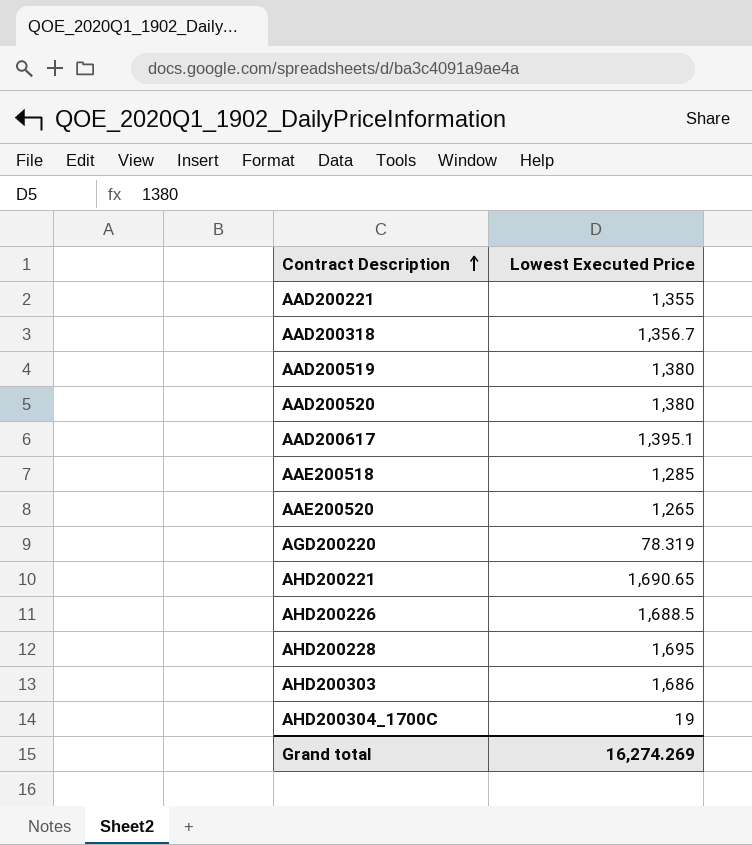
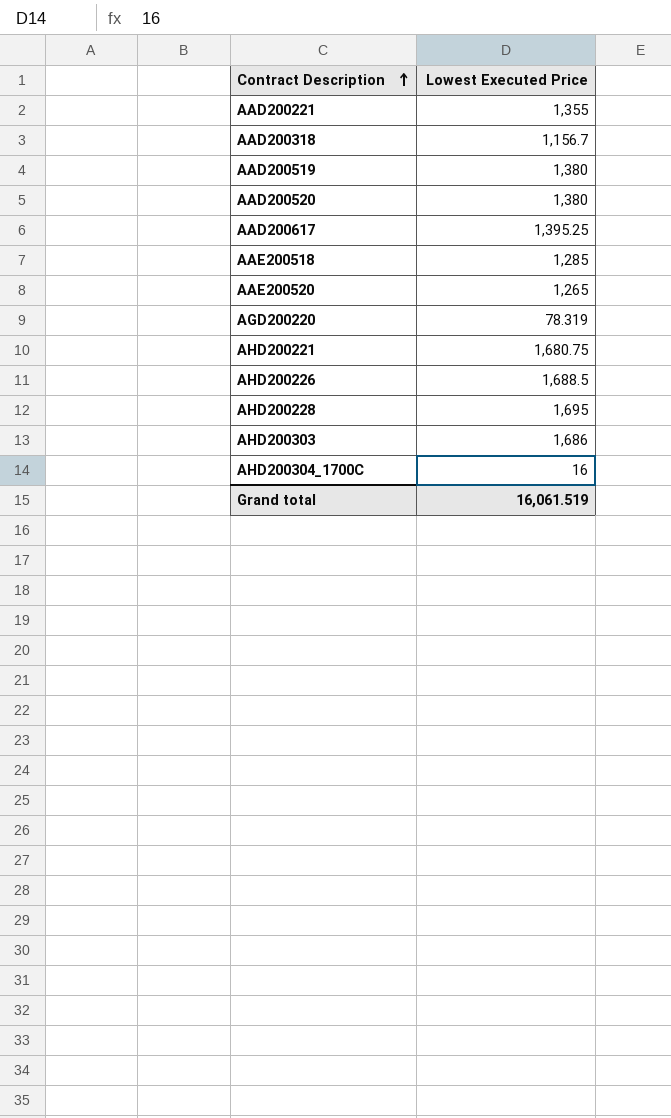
AAD200318 | Lowest Executed Price: 1,356.7 -> 1,156.7
AAD200617 | Lowest Executed Price: 1,395.1 -> 1,395.25
AHD200221 | Lowest Executed Price: 1,690.65 -> 1,680.75
AHD200304_1700C | Lowest Executed Price: 19 -> 16
Grand total | Lowest Executed Price: 16,274.269 -> 16,061.519

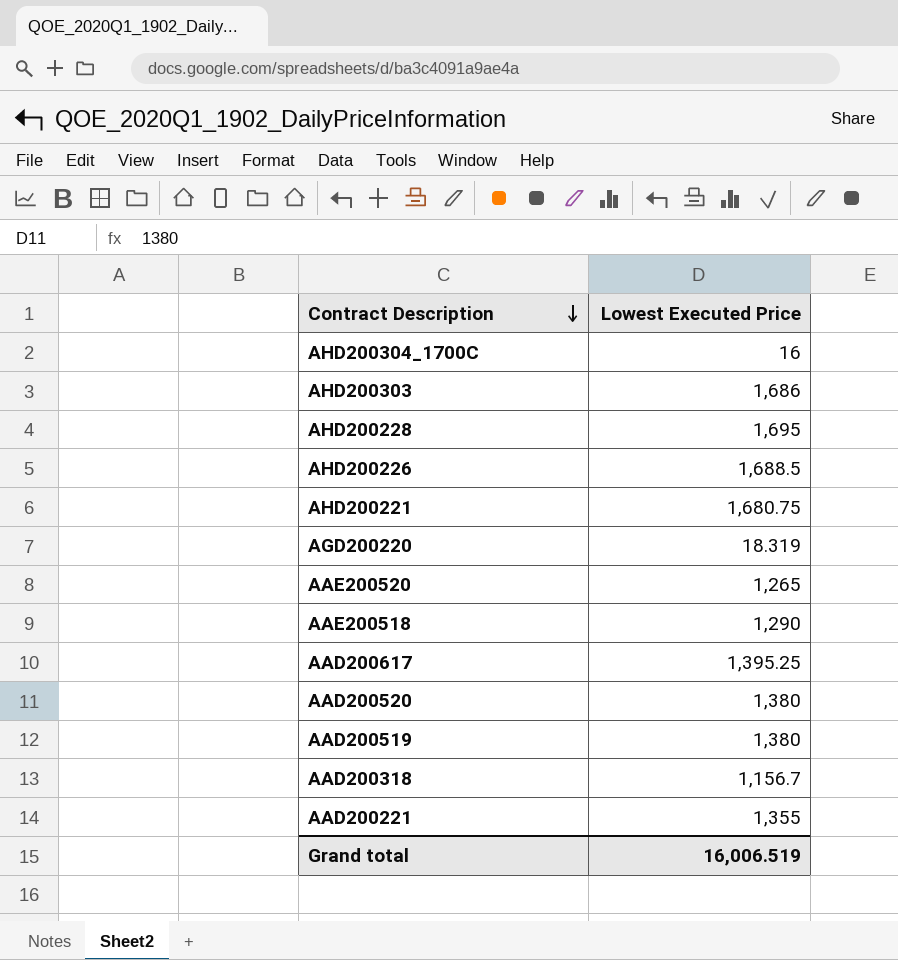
row order: Contract Description ascending -> Contract Description descending
AGD200220 | Lowest Executed Price: 78.319 -> 18.319
AAE200518 | Lowest Executed Price: 1,285 -> 1,290
Grand total | Lowest Executed Price: 16,061.519 -> 16,006.519

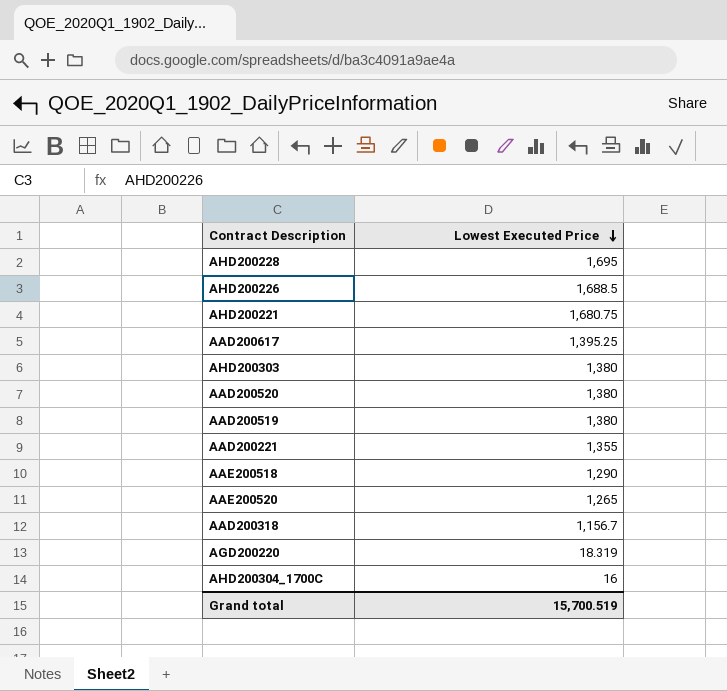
row order: Contract Description descending -> Lowest Executed Price descending
AHD200303 | Lowest Executed Price: 1,686 -> 1,380
Grand total | Lowest Executed Price: 16,006.519 -> 15,700.519

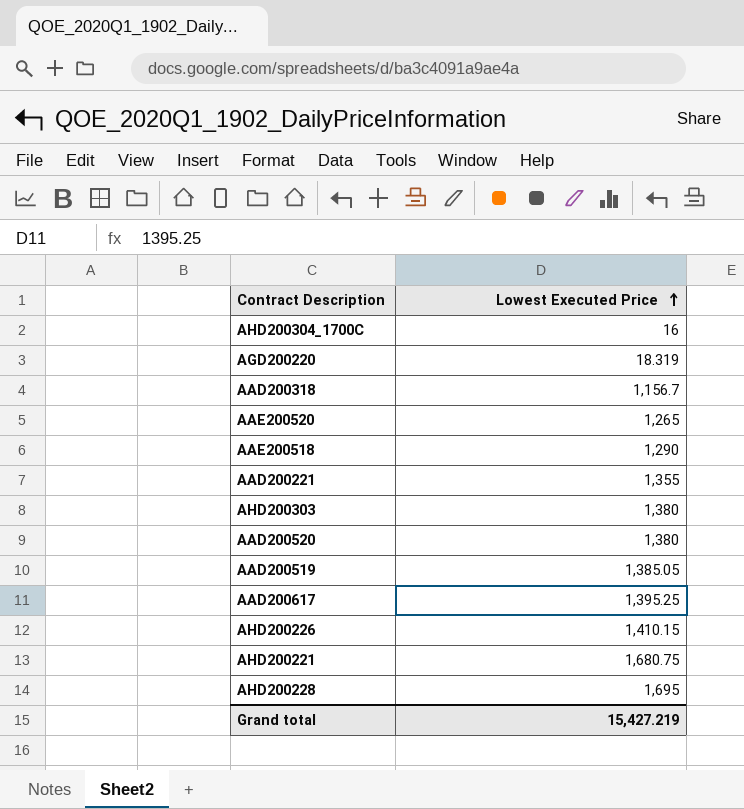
row order: Lowest Executed Price descending -> Lowest Executed Price ascending
AAD200519 | Lowest Executed Price: 1,380 -> 1,385.05
AHD200226 | Lowest Executed Price: 1,688.5 -> 1,410.15
Grand total | Lowest Executed Price: 15,700.519 -> 15,427.219

